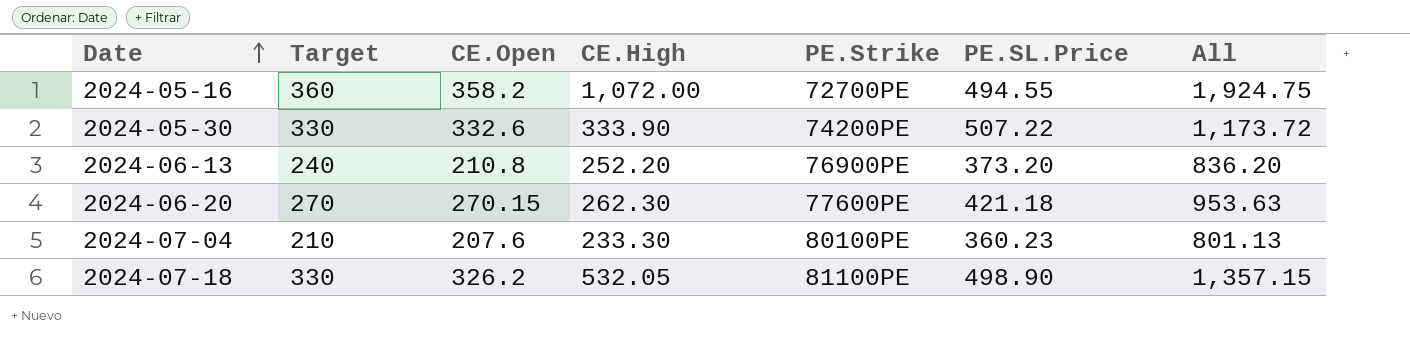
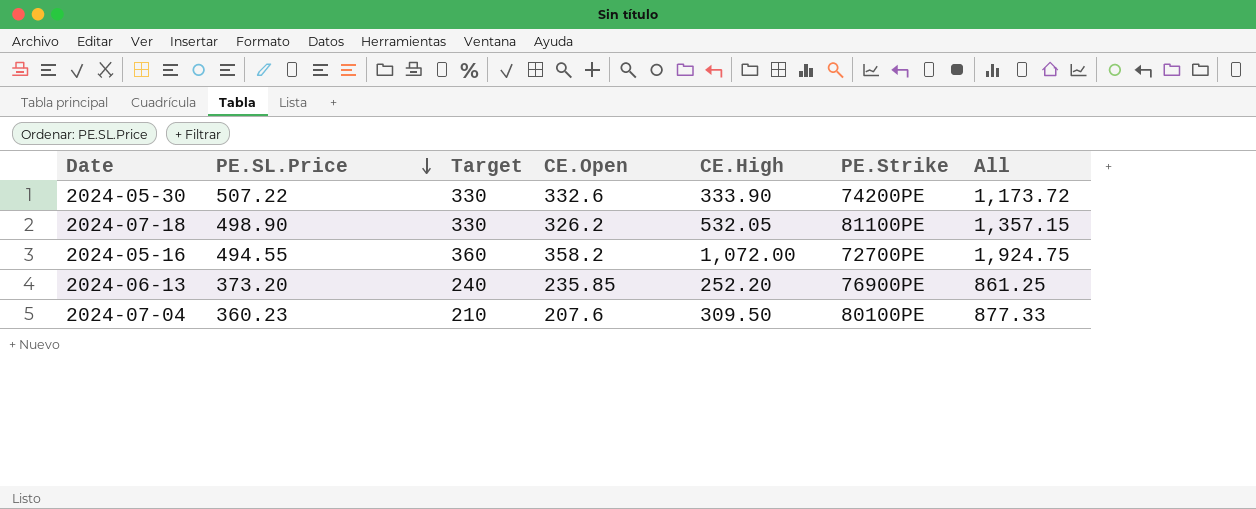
row order: Date ascending -> PE.SL.Price descending
column PE.SL.Price | position: 6 -> 2
row 2024-06-20: 270 | 270.15 | 262.30 | 77600PE | 421.18 | 953.63 -> none
2024-06-13 | CE.Open: 210.8 -> 235.85
2024-06-13 | All: 836.20 -> 861.25
2024-07-04 | CE.High: 233.30 -> 309.50
2024-07-04 | All: 801.13 -> 877.33

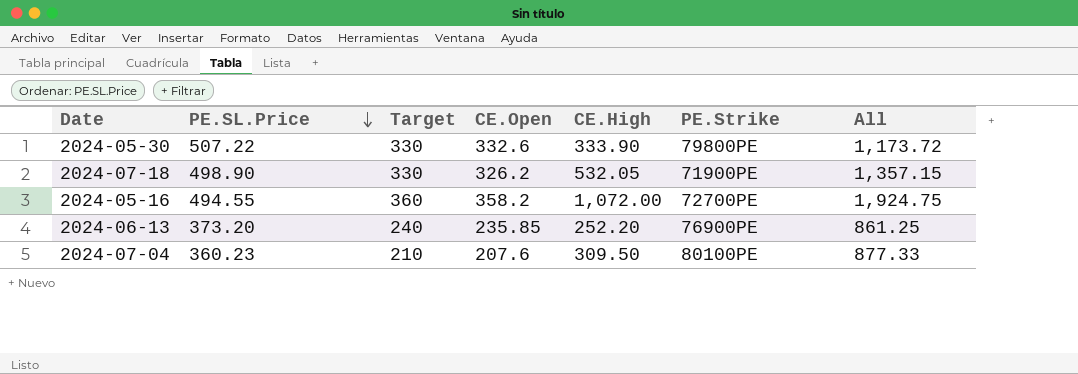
2024-05-30 | PE.Strike: 74200PE -> 79800PE
2024-07-18 | PE.Strike: 81100PE -> 71900PE

